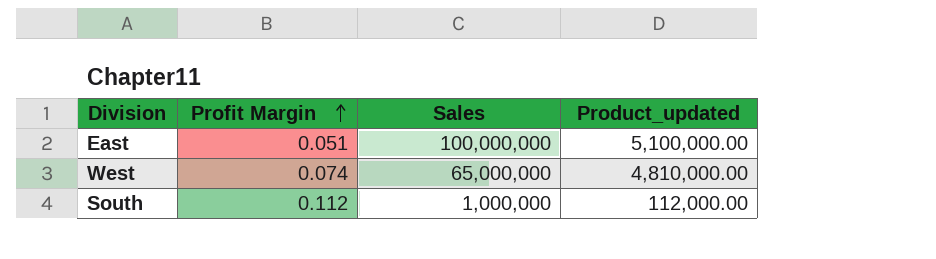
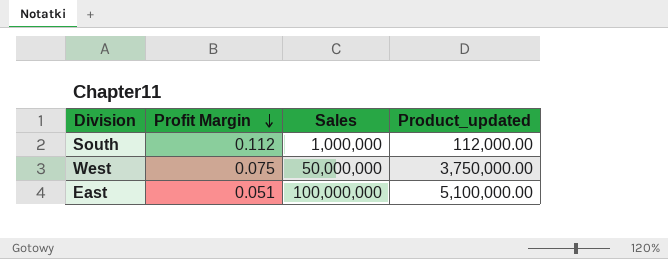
row order: Profit Margin ascending -> Profit Margin descending
West | Profit Margin: 0.074 -> 0.075
West | Sales: 65,000,000 -> 50,000,000
West | Product_updated: 4,810,000.00 -> 3,750,000.00

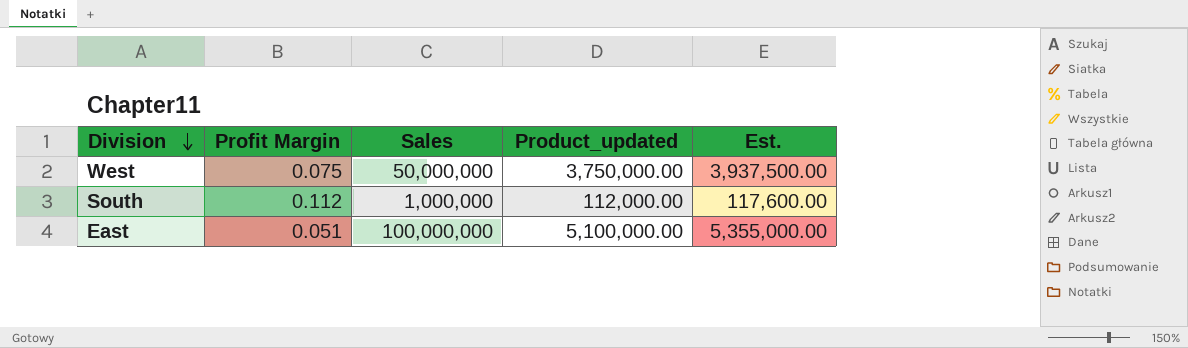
row order: Profit Margin descending -> Division descending
column Est. | formula: none -> [Product_updated] * 1.05

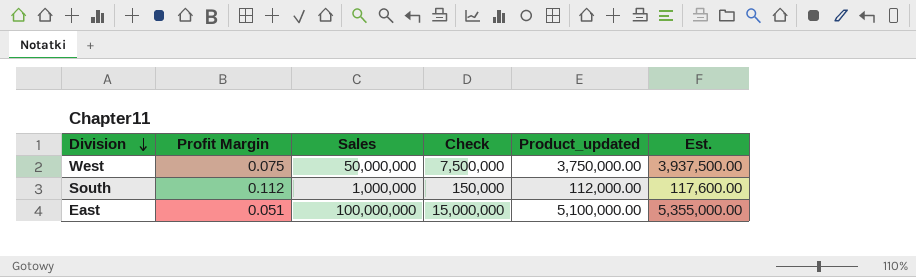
column Check | formula: none -> [Sales] * 0.15

